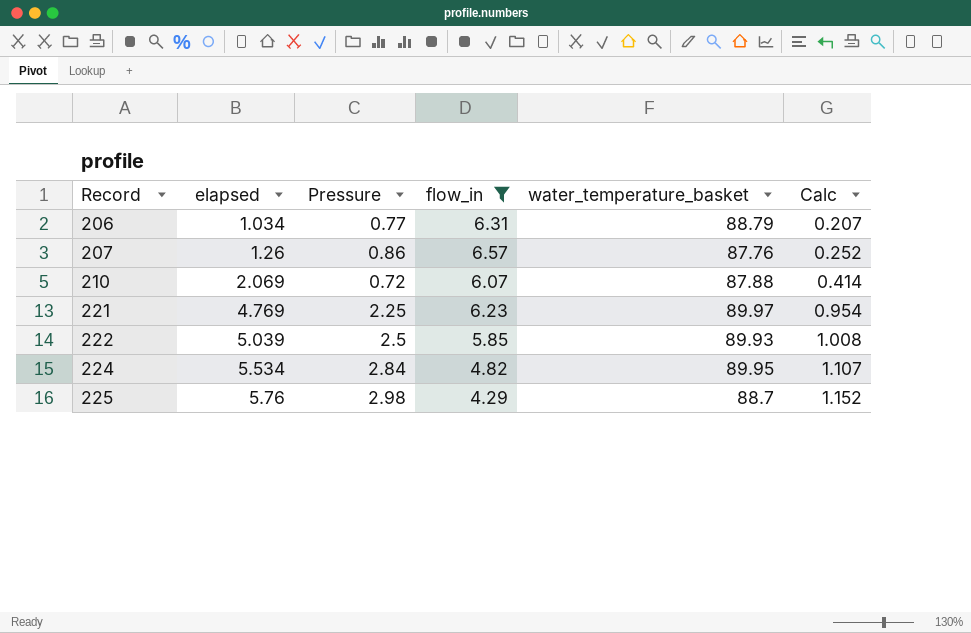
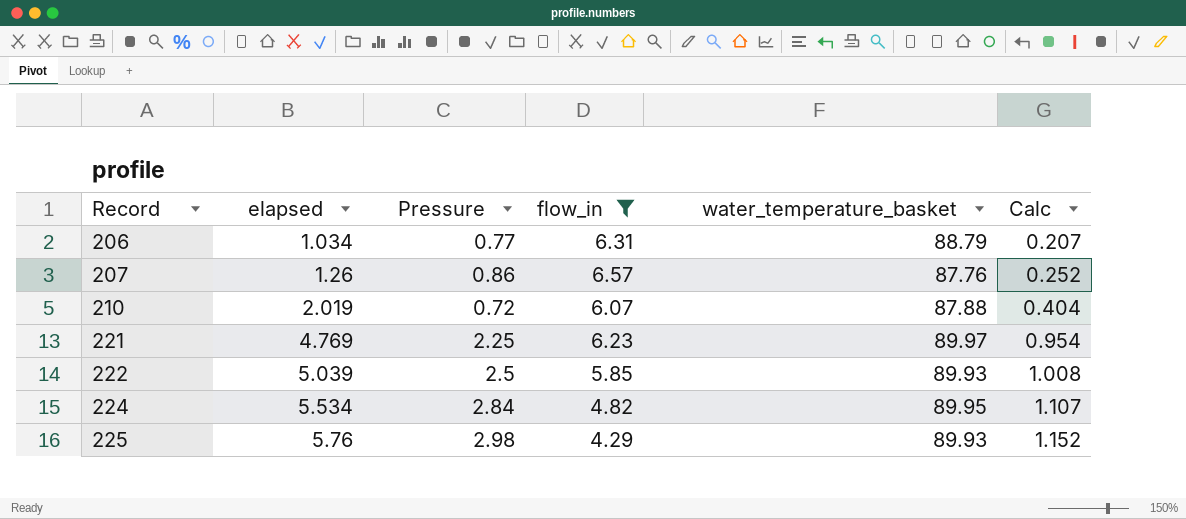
210 | elapsed: 2.069 -> 2.019
210 | Calc: 0.414 -> 0.404
225 | water_temperature_basket: 88.7 -> 89.93

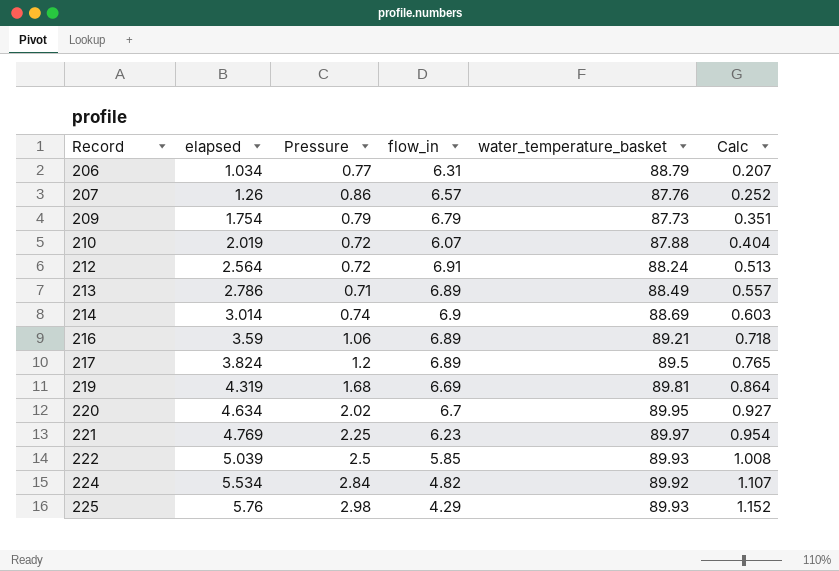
filter: flow_in <= 6.57 -> none
224 | water_temperature_basket: 89.95 -> 89.92

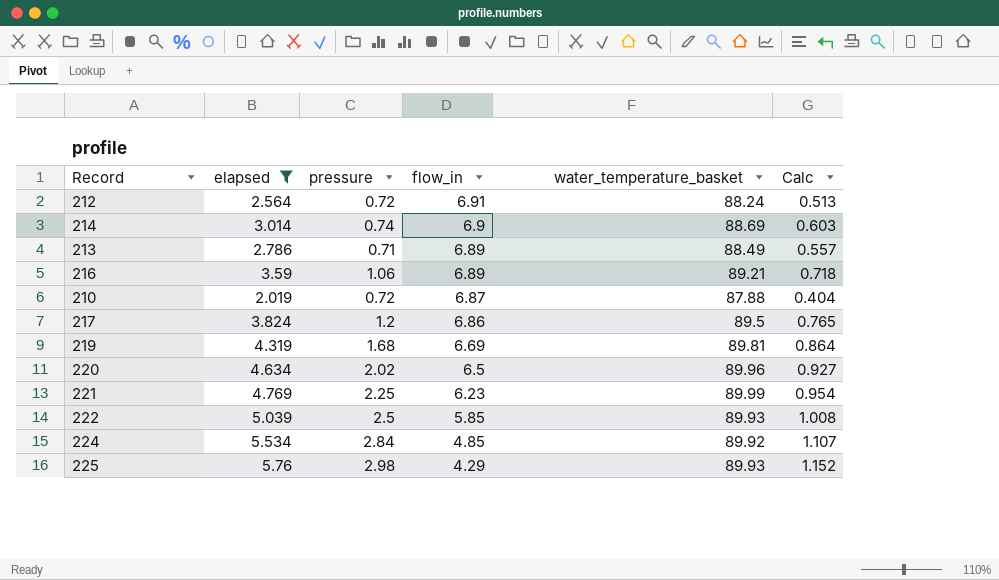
filter: none -> elapsed >= 2.019
row order: Record ascending -> flow_in descending
column name: Pressure -> pressure
210 | flow_in: 6.07 -> 6.87
217 | flow_in: 6.89 -> 6.86
220 | flow_in: 6.7 -> 6.5
220 | water_temperature_basket: 89.95 -> 89.96
221 | water_temperature_basket: 89.97 -> 89.99
224 | flow_in: 4.82 -> 4.85

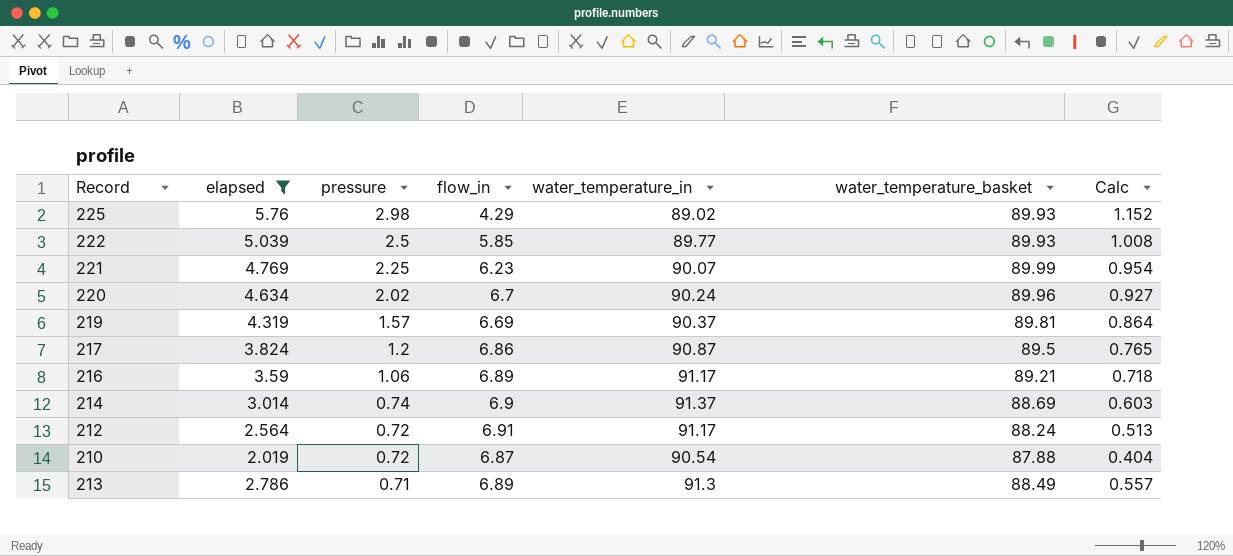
row order: flow_in descending -> pressure descending
column water_temperature_in | position: none -> 5
row 224: 5.534 | 2.84 | 4.85 | 89.92 | 1.107 -> none
220 | flow_in: 6.5 -> 6.7
219 | pressure: 1.68 -> 1.57

